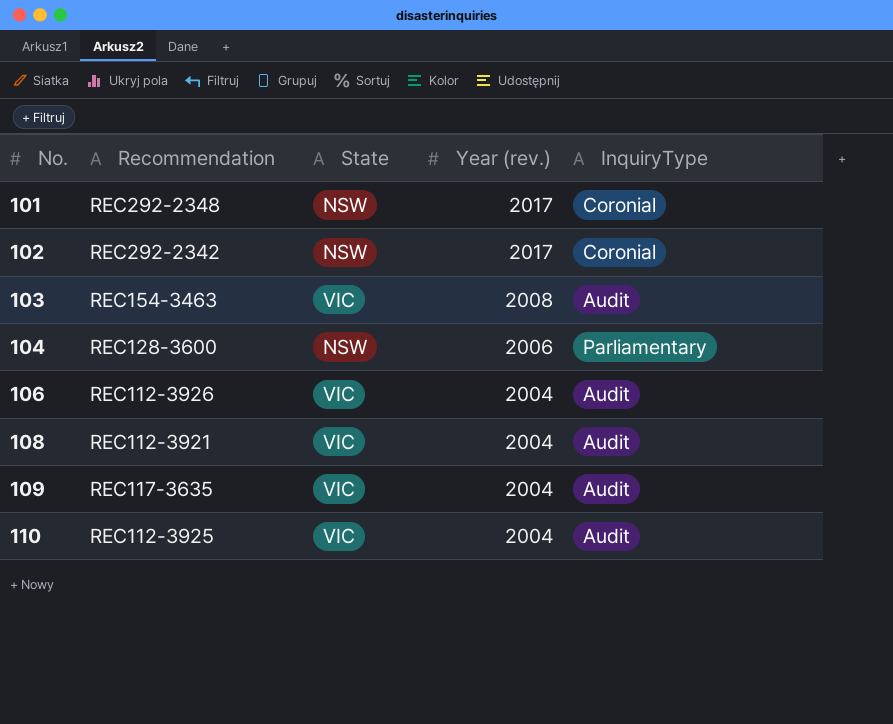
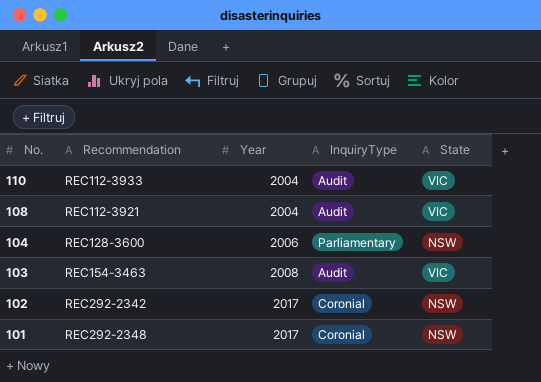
row order: No. ascending -> No. descending
column name: Year (rev.) -> Year
column State | position: 3 -> 5
row 106: REC112-3926 | VIC | 2004 | Audit -> none
row 109: REC117-3635 | VIC | 2004 | Audit -> none
110 | Recommendation: REC112-3925 -> REC112-3933

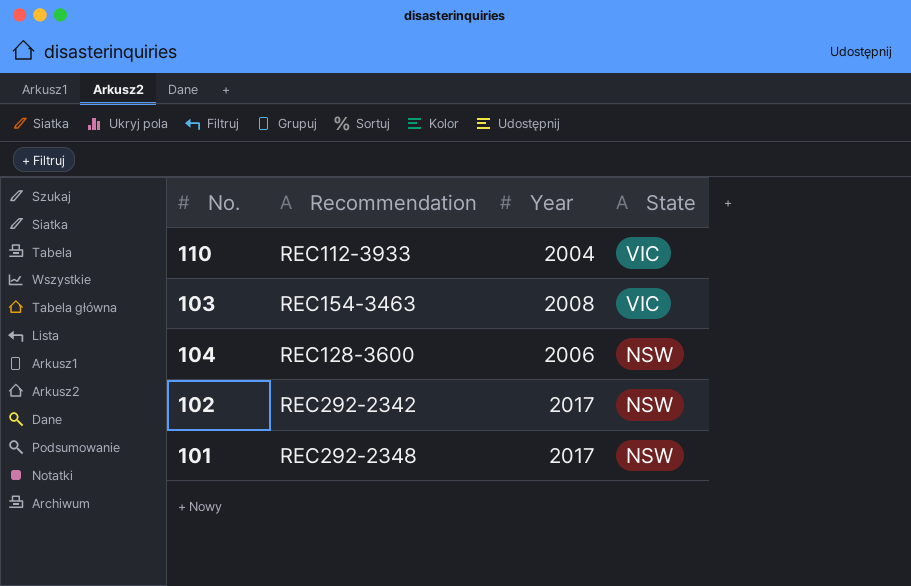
row order: No. descending -> State descending
column InquiryType | position: 4 -> none
row 108: REC112-3921 | 2004 | Audit | VIC -> none

